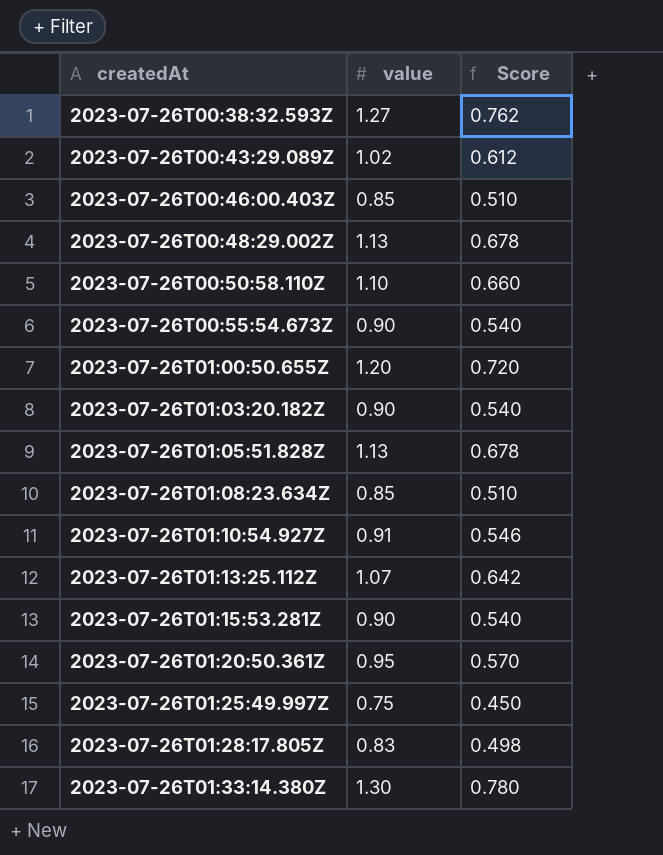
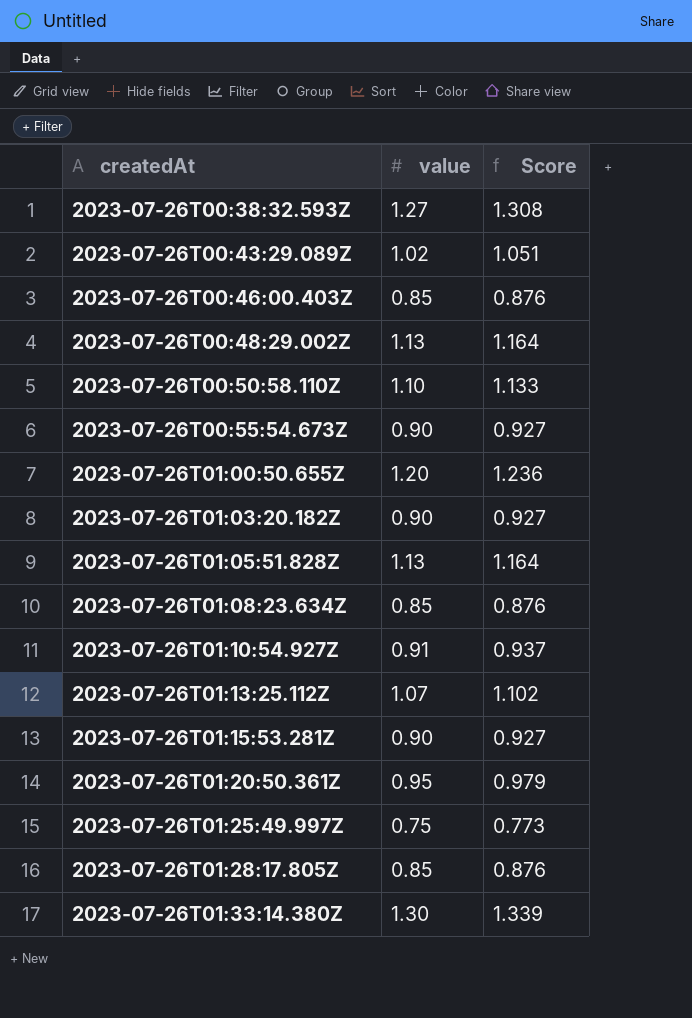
column Score | formula: [value] * 0.6 -> [value] * 1.03
2023-07-26T01:28:17.805Z | value: 0.83 -> 0.85

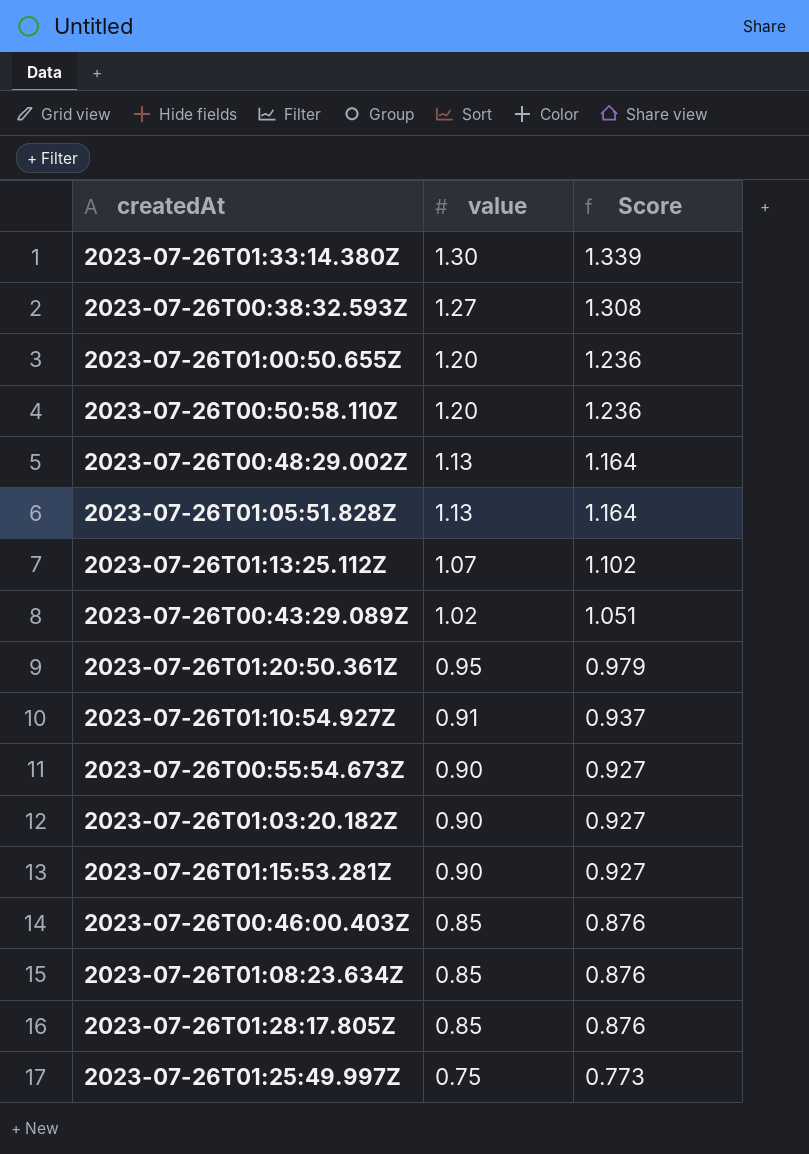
row order: createdAt ascending -> value descending
2023-07-26T00:50:58.110Z | value: 1.10 -> 1.20
2023-07-26T00:50:58.110Z | Score: 1.133 -> 1.236

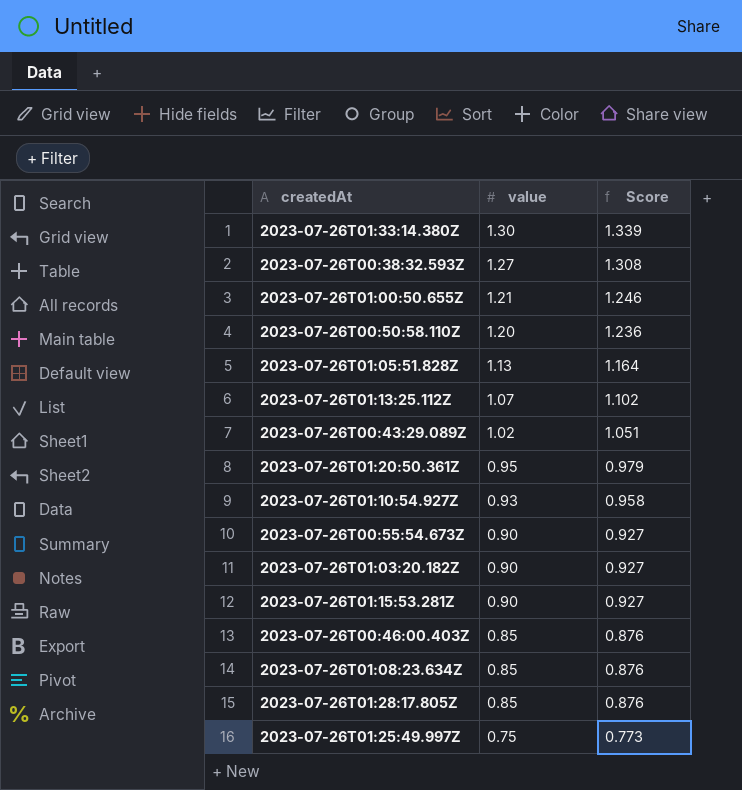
row 2023-07-26T00:48:29.002Z: 1.13 | 1.164 -> none
2023-07-26T01:00:50.655Z | value: 1.20 -> 1.21
2023-07-26T01:00:50.655Z | Score: 1.236 -> 1.246
2023-07-26T01:10:54.927Z | value: 0.91 -> 0.93
2023-07-26T01:10:54.927Z | Score: 0.937 -> 0.958

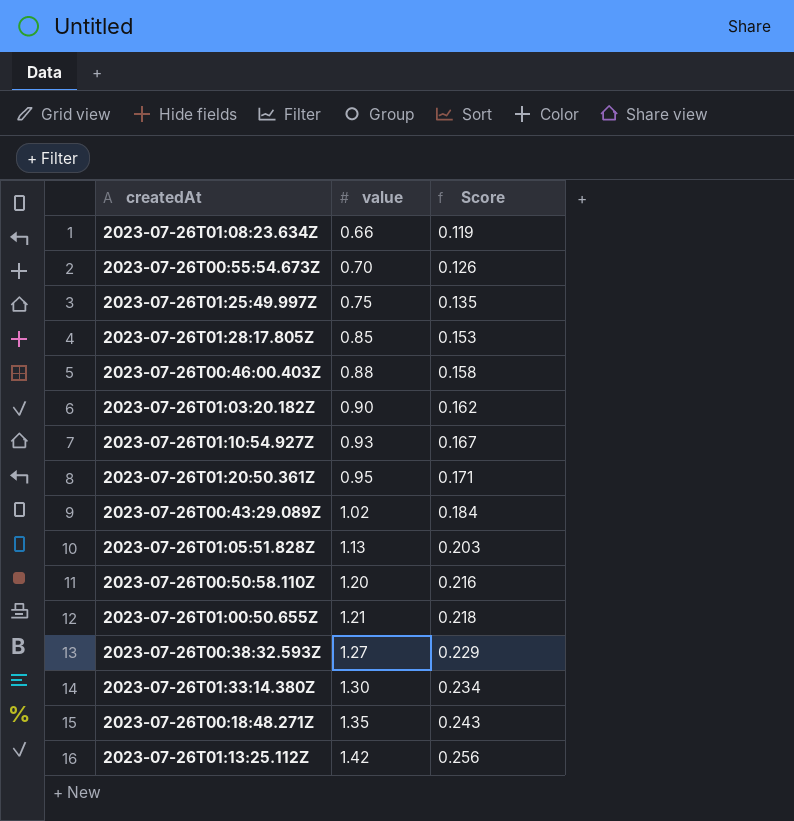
row order: value descending -> value ascending
column Score | formula: [value] * 1.03 -> [value] * 0.18
row 2023-07-26T01:15:53.281Z: 0.90 | 0.927 -> none
2023-07-26T01:08:23.634Z | value: 0.85 -> 0.66
2023-07-26T00:55:54.673Z | value: 0.90 -> 0.70
2023-07-26T00:46:00.403Z | value: 0.85 -> 0.88
row 2023-07-26T00:18:48.271Z: none -> 1.35 | 0.243
2023-07-26T01:13:25.112Z | value: 1.07 -> 1.42

